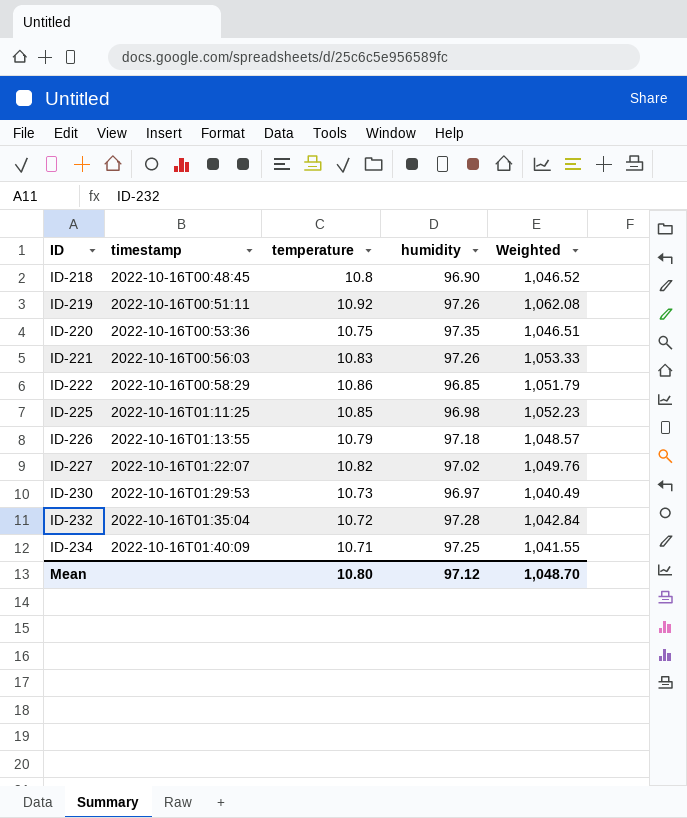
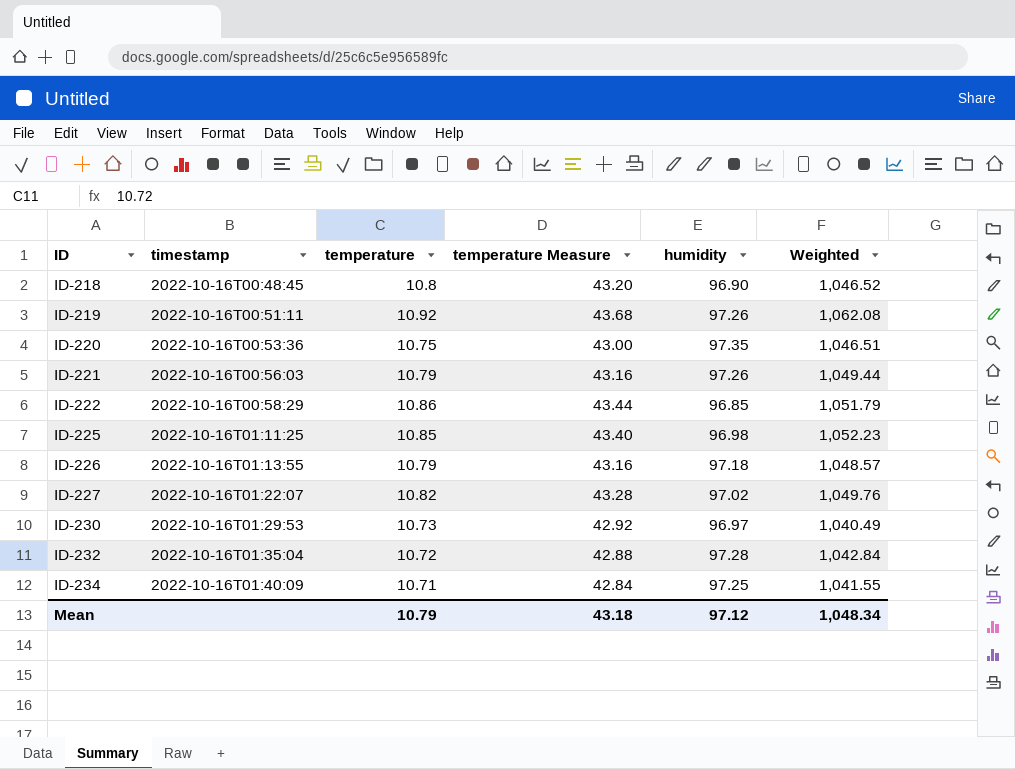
column temperature Measure | formula: none -> [temperature] * 4
ID-221 | temperature: 10.83 -> 10.79
ID-221 | Weighted: 1,053.33 -> 1,049.44
Mean | temperature: 10.80 -> 10.79
Mean | Weighted: 1,048.70 -> 1,048.34

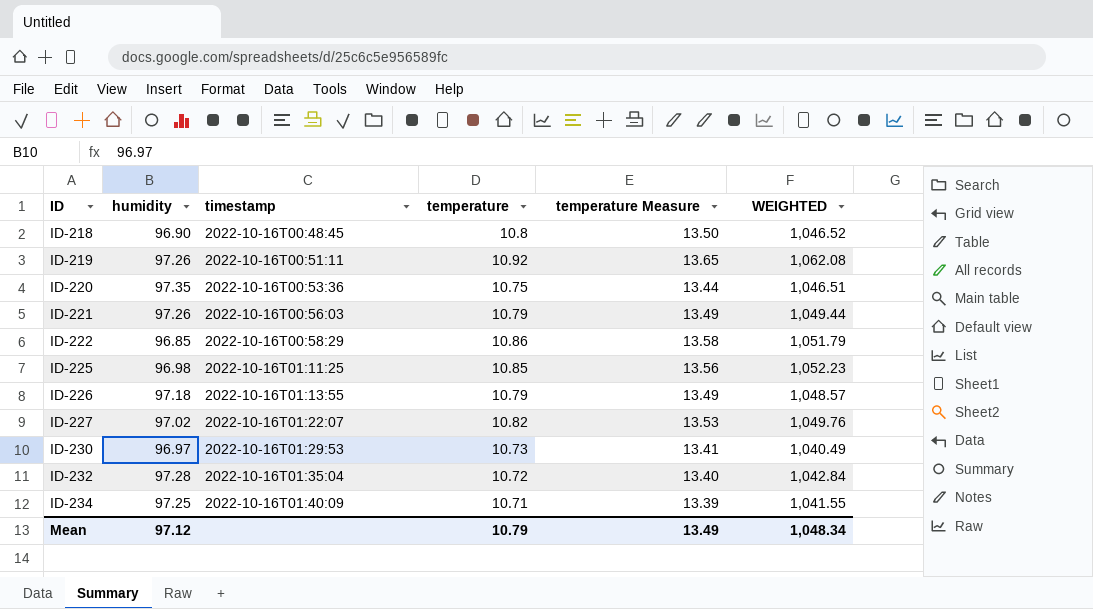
column humidity | position: 5 -> 2
column temperature Measure | formula: [temperature] * 4 -> [temperature] * 1.25
column name: Weighted -> WEIGHTED
Mean | temperature Measure: 43.18 -> 13.49

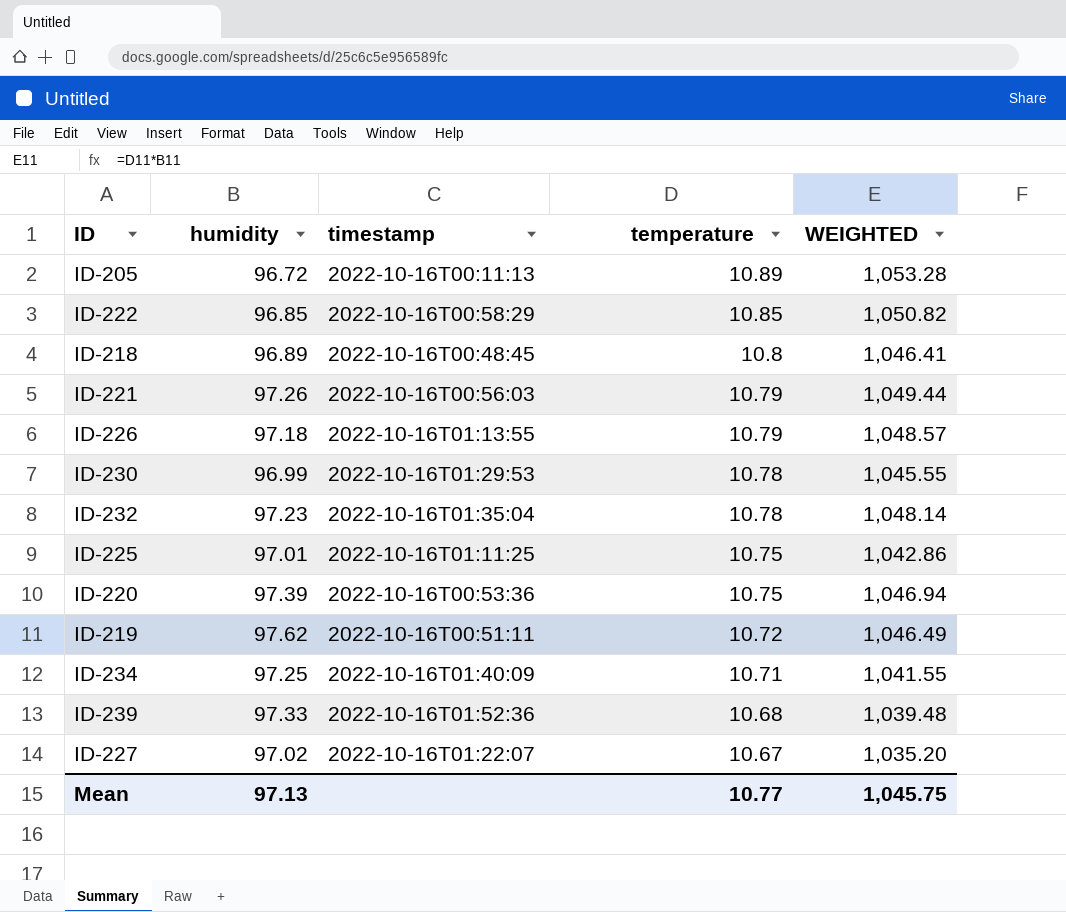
row order: ID ascending -> temperature descending
column temperature Measure | formula: [temperature] * 1.25 -> none
row ID-205: none -> 96.72 | 2022-10-16T00:11:13 | 10.89 | 1,053.28
ID-222 | temperature: 10.86 -> 10.85
ID-222 | WEIGHTED: 1,051.79 -> 1,050.82
ID-218 | humidity: 96.90 -> 96.89
ID-218 | WEIGHTED: 1,046.52 -> 1,046.41
ID-230 | humidity: 96.97 -> 96.99
ID-230 | temperature: 10.73 -> 10.78
ID-230 | WEIGHTED: 1,040.49 -> 1,045.55
ID-232 | humidity: 97.28 -> 97.23
ID-232 | temperature: 10.72 -> 10.78
ID-232 | WEIGHTED: 1,042.84 -> 1,048.14
ID-225 | humidity: 96.98 -> 97.01
ID-225 | temperature: 10.85 -> 10.75
ID-225 | WEIGHTED: 1,052.23 -> 1,042.86
ID-220 | humidity: 97.35 -> 97.39
ID-220 | WEIGHTED: 1,046.51 -> 1,046.94
ID-219 | humidity: 97.26 -> 97.62
ID-219 | temperature: 10.92 -> 10.72
ID-219 | WEIGHTED: 1,062.08 -> 1,046.49
row ID-239: none -> 97.33 | 2022-10-16T01:52:36 | 10.68 | 1,039.48
ID-227 | temperature: 10.82 -> 10.67
ID-227 | WEIGHTED: 1,049.76 -> 1,035.20
Mean | humidity: 97.12 -> 97.13
Mean | temperature: 10.79 -> 10.77
Mean | WEIGHTED: 1,048.34 -> 1,045.75

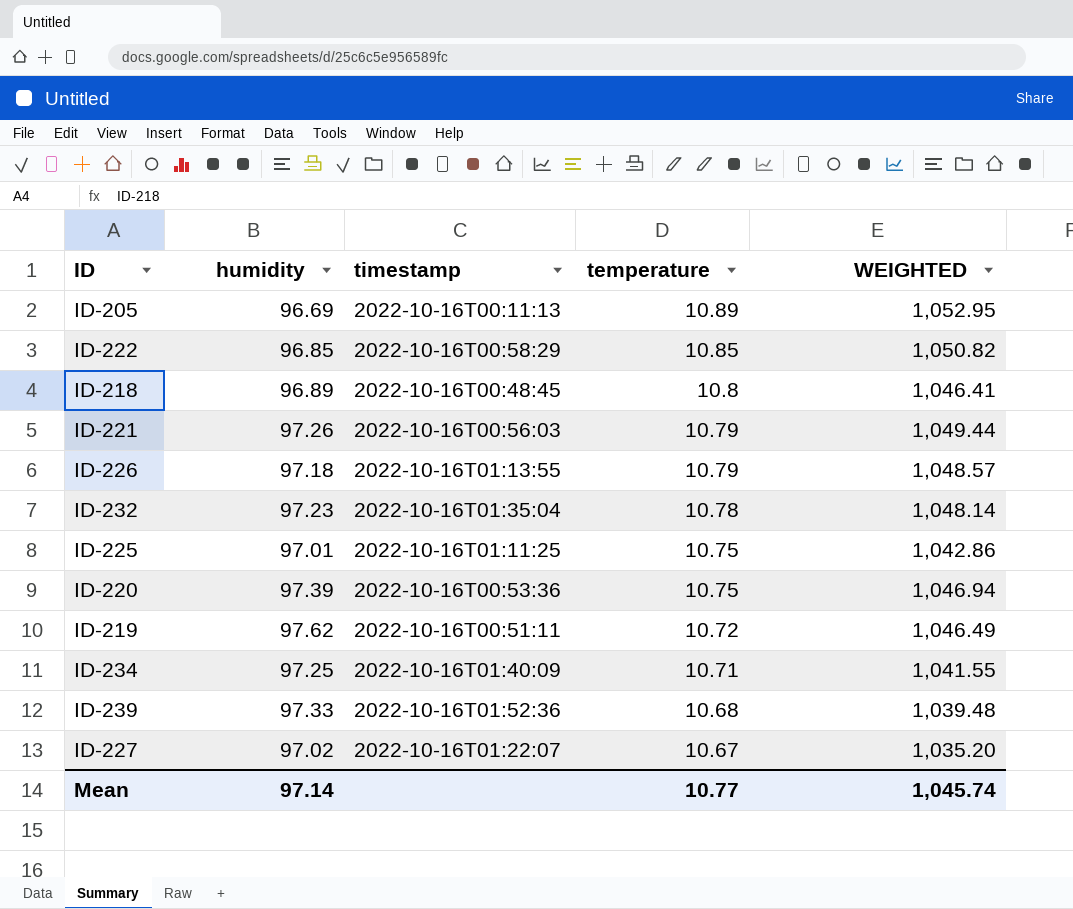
row ID-230: 96.99 | 2022-10-16T01:29:53 | 10.78 | 1,045.55 -> none
ID-205 | humidity: 96.72 -> 96.69
ID-205 | WEIGHTED: 1,053.28 -> 1,052.95
Mean | humidity: 97.13 -> 97.14
Mean | WEIGHTED: 1,045.75 -> 1,045.74

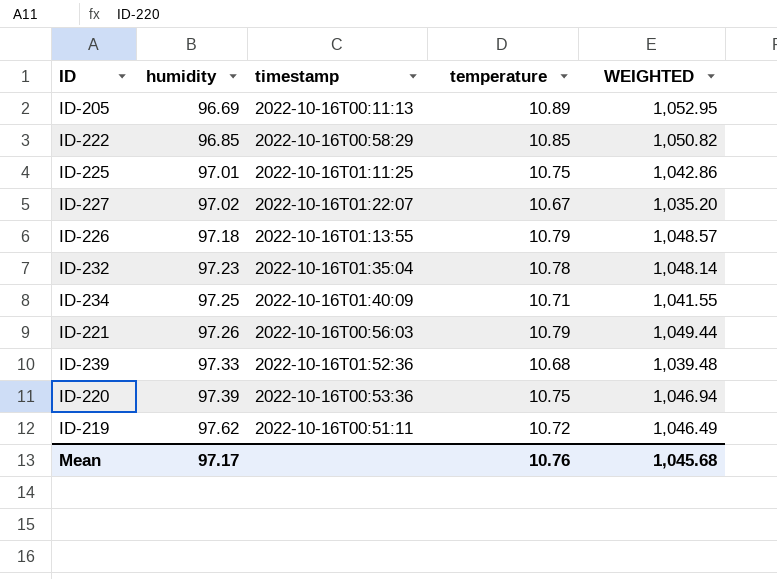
row order: temperature descending -> humidity ascending
row ID-218: 96.89 | 2022-10-16T00:48:45 | 10.8 | 1,046.41 -> none
Mean | humidity: 97.14 -> 97.17
Mean | temperature: 10.77 -> 10.76
Mean | WEIGHTED: 1,045.74 -> 1,045.68

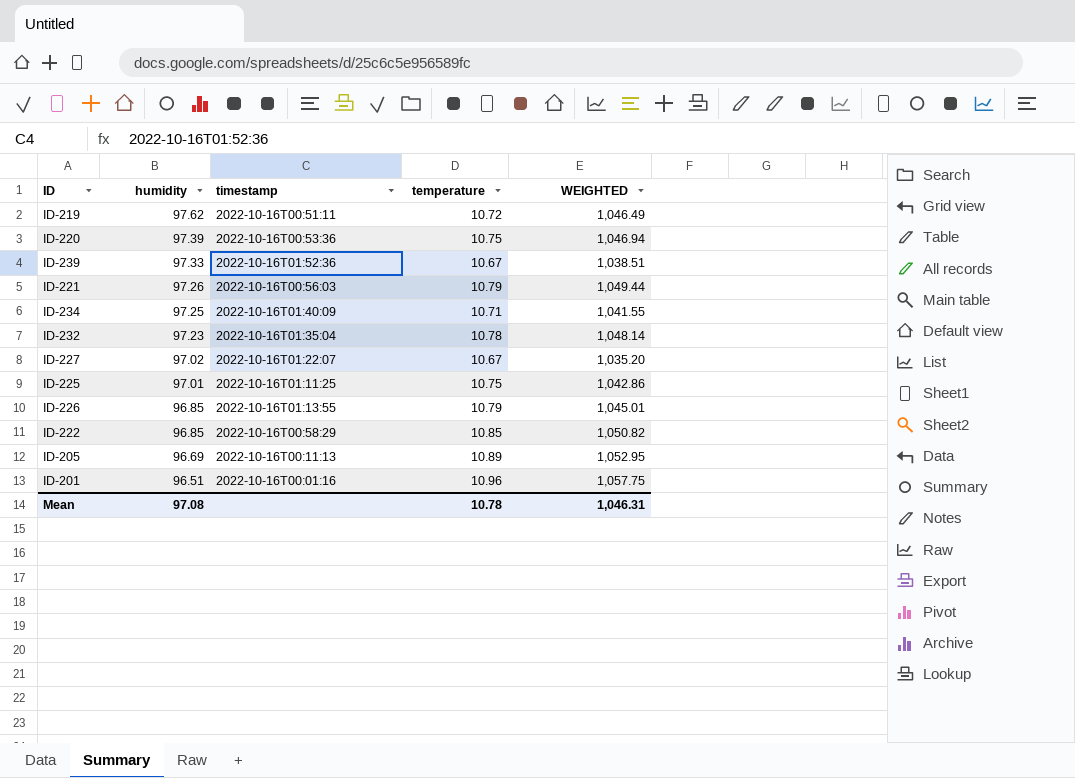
row order: humidity ascending -> humidity descending
ID-239 | temperature: 10.68 -> 10.67
ID-239 | WEIGHTED: 1,039.48 -> 1,038.51
ID-226 | humidity: 97.18 -> 96.85
ID-226 | WEIGHTED: 1,048.57 -> 1,045.01
row ID-201: none -> 96.51 | 2022-10-16T00:01:16 | 10.96 | 1,057.75
Mean | humidity: 97.17 -> 97.08
Mean | temperature: 10.76 -> 10.78
Mean | WEIGHTED: 1,045.68 -> 1,046.31

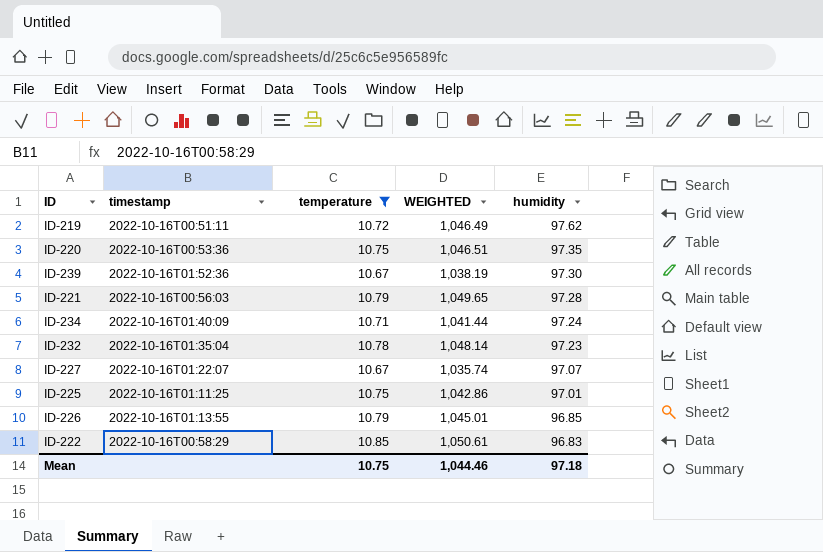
filter: none -> temperature <= 10.85
column humidity | position: 2 -> 5
ID-220 | WEIGHTED: 1,046.94 -> 1,046.51
ID-220 | humidity: 97.39 -> 97.35
ID-239 | WEIGHTED: 1,038.51 -> 1,038.19
ID-239 | humidity: 97.33 -> 97.30
ID-221 | WEIGHTED: 1,049.44 -> 1,049.65
ID-221 | humidity: 97.26 -> 97.28
ID-234 | WEIGHTED: 1,041.55 -> 1,041.44
ID-234 | humidity: 97.25 -> 97.24
ID-227 | WEIGHTED: 1,035.20 -> 1,035.74
ID-227 | humidity: 97.02 -> 97.07
ID-222 | WEIGHTED: 1,050.82 -> 1,050.61
ID-222 | humidity: 96.85 -> 96.83
Mean | temperature: 10.78 -> 10.75
Mean | WEIGHTED: 1,046.31 -> 1,044.46
Mean | humidity: 97.08 -> 97.18

